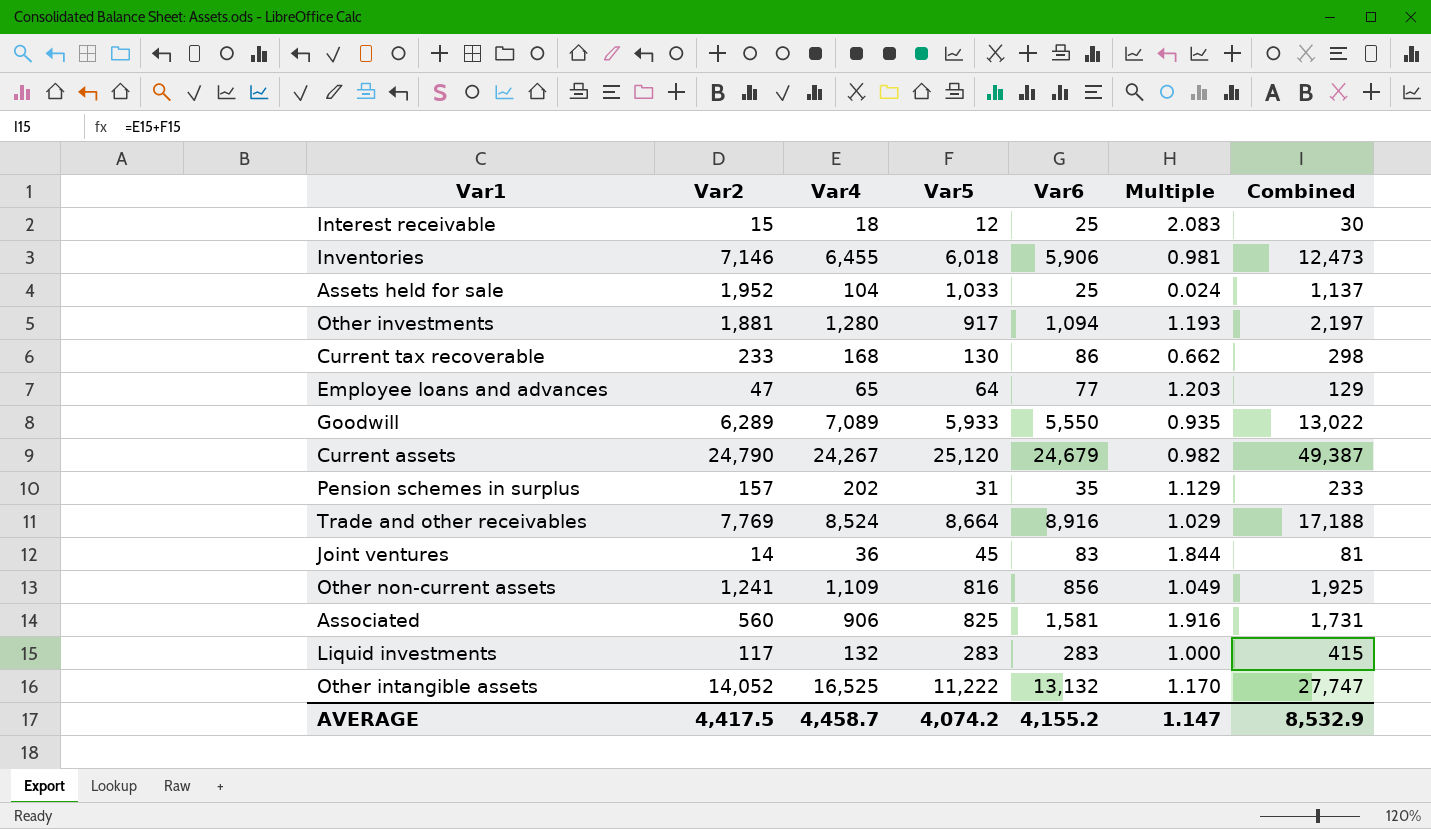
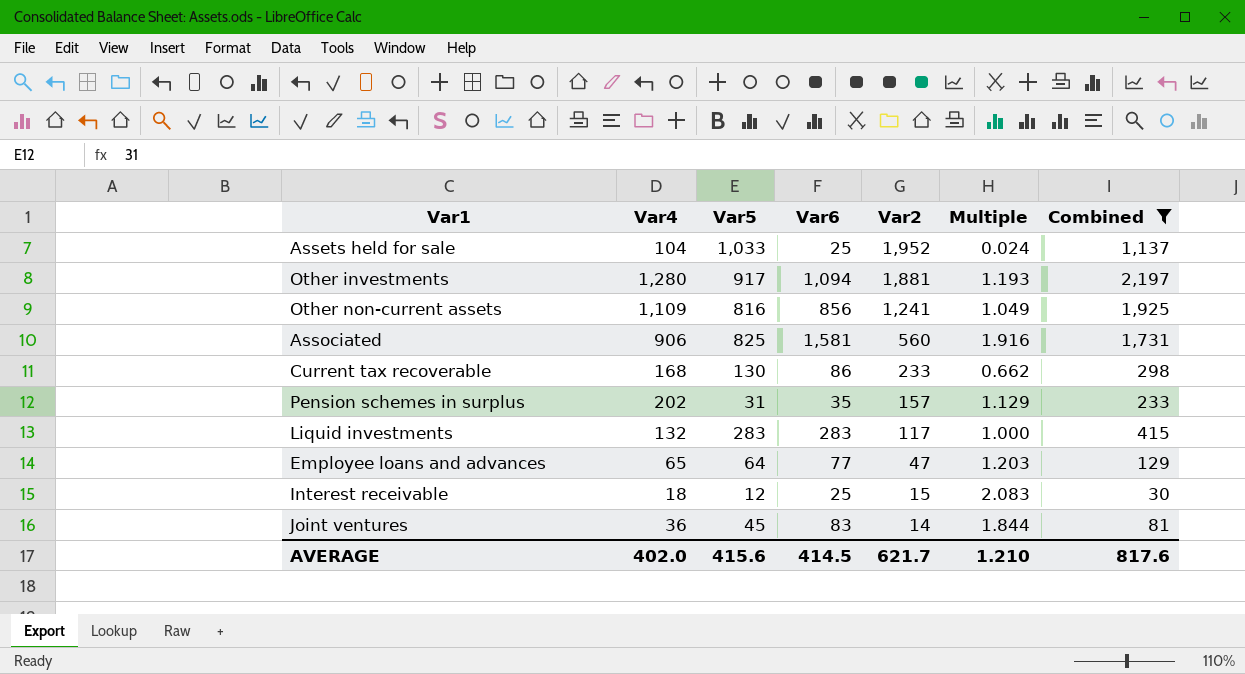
filter: none -> Combined <= 2,197
row order: none -> Var2 descending
column Var2 | position: 2 -> 5
AVERAGE | Var4: 4,458.7 -> 402.0
AVERAGE | Var5: 4,074.2 -> 415.6
AVERAGE | Var6: 4,155.2 -> 414.5
AVERAGE | Var2: 4,417.5 -> 621.7
AVERAGE | Multiple: 1.147 -> 1.210
AVERAGE | Combined: 8,532.9 -> 817.6

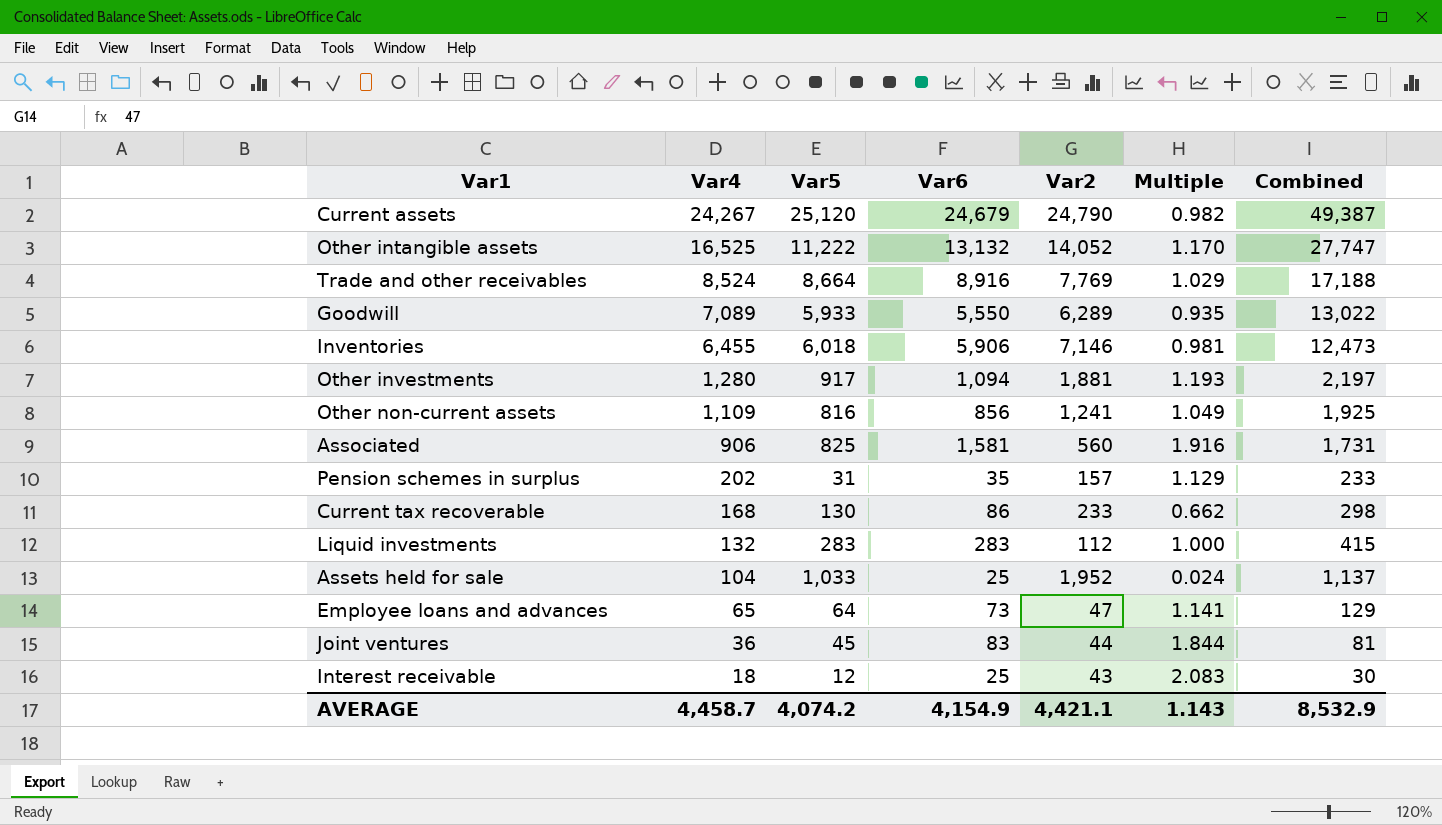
filter: Combined <= 2,197 -> none
row order: Var2 descending -> Var4 descending
Liquid investments | Var2: 117 -> 112
Employee loans and advances | Var6: 77 -> 73
Employee loans and advances | Multiple: 1.203 -> 1.141
Joint ventures | Var2: 14 -> 44
Interest receivable | Var2: 15 -> 43
AVERAGE | Var4: 402.0 -> 4,458.7
AVERAGE | Var5: 415.6 -> 4,074.2
AVERAGE | Var6: 414.5 -> 4,154.9
AVERAGE | Var2: 621.7 -> 4,421.1
AVERAGE | Multiple: 1.210 -> 1.143
AVERAGE | Combined: 817.6 -> 8,532.9

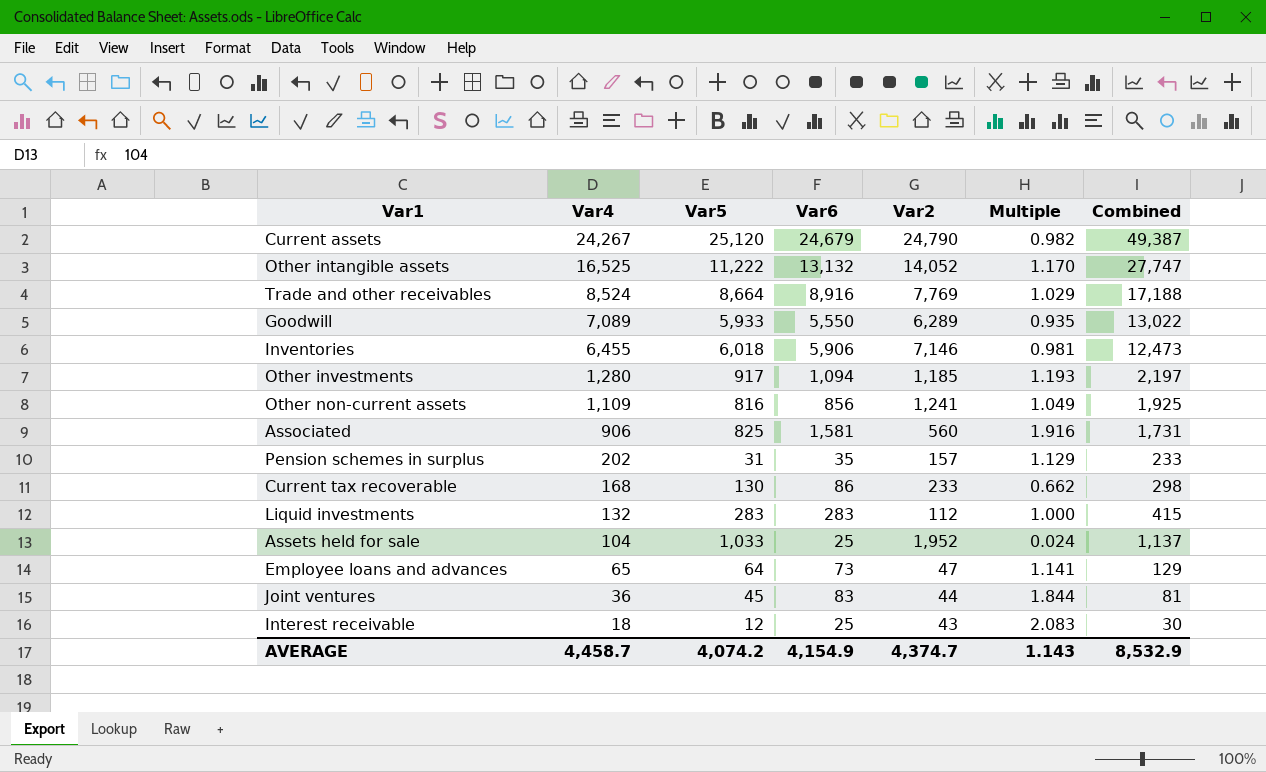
Other investments | Var2: 1,881 -> 1,185
AVERAGE | Var2: 4,421.1 -> 4,374.7

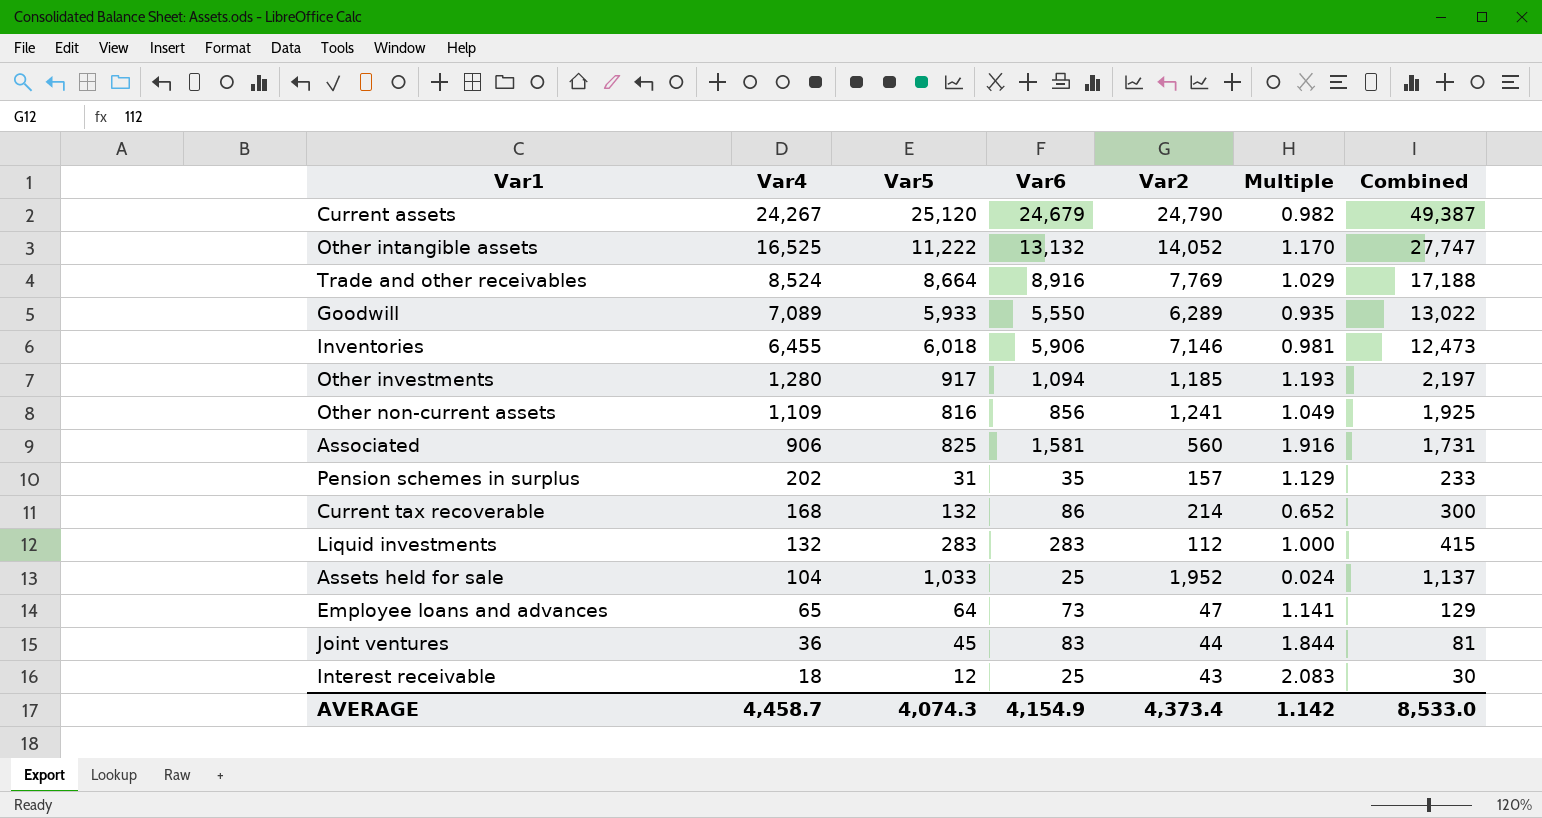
Current tax recoverable | Var5: 130 -> 132
Current tax recoverable | Var2: 233 -> 214
Current tax recoverable | Multiple: 0.662 -> 0.652
Current tax recoverable | Combined: 298 -> 300
AVERAGE | Var5: 4,074.2 -> 4,074.3
AVERAGE | Var2: 4,374.7 -> 4,373.4
AVERAGE | Multiple: 1.143 -> 1.142
AVERAGE | Combined: 8,532.9 -> 8,533.0

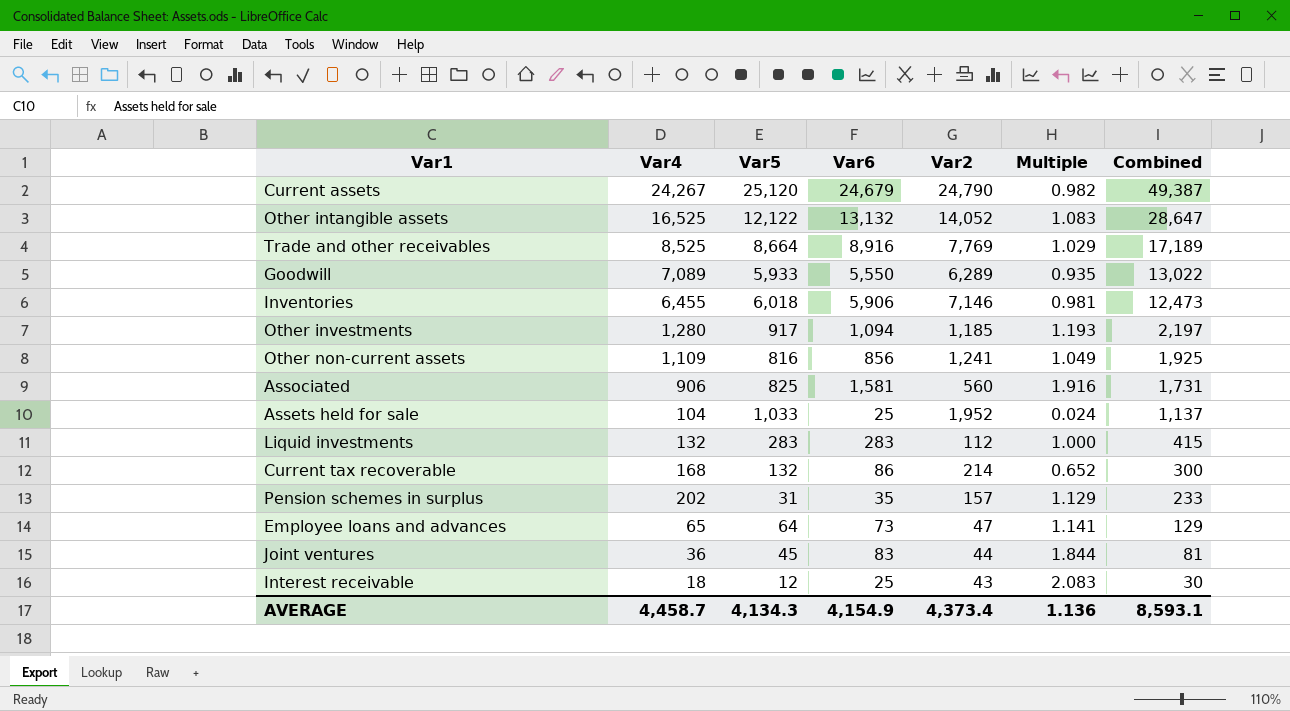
row order: Var4 descending -> Combined descending
Other intangible assets | Var5: 11,222 -> 12,122
Other intangible assets | Multiple: 1.170 -> 1.083
Other intangible assets | Combined: 27,747 -> 28,647
Trade and other receivables | Var4: 8,524 -> 8,525
Trade and other receivables | Combined: 17,188 -> 17,189
AVERAGE | Var5: 4,074.3 -> 4,134.3
AVERAGE | Multiple: 1.142 -> 1.136
AVERAGE | Combined: 8,533.0 -> 8,593.1

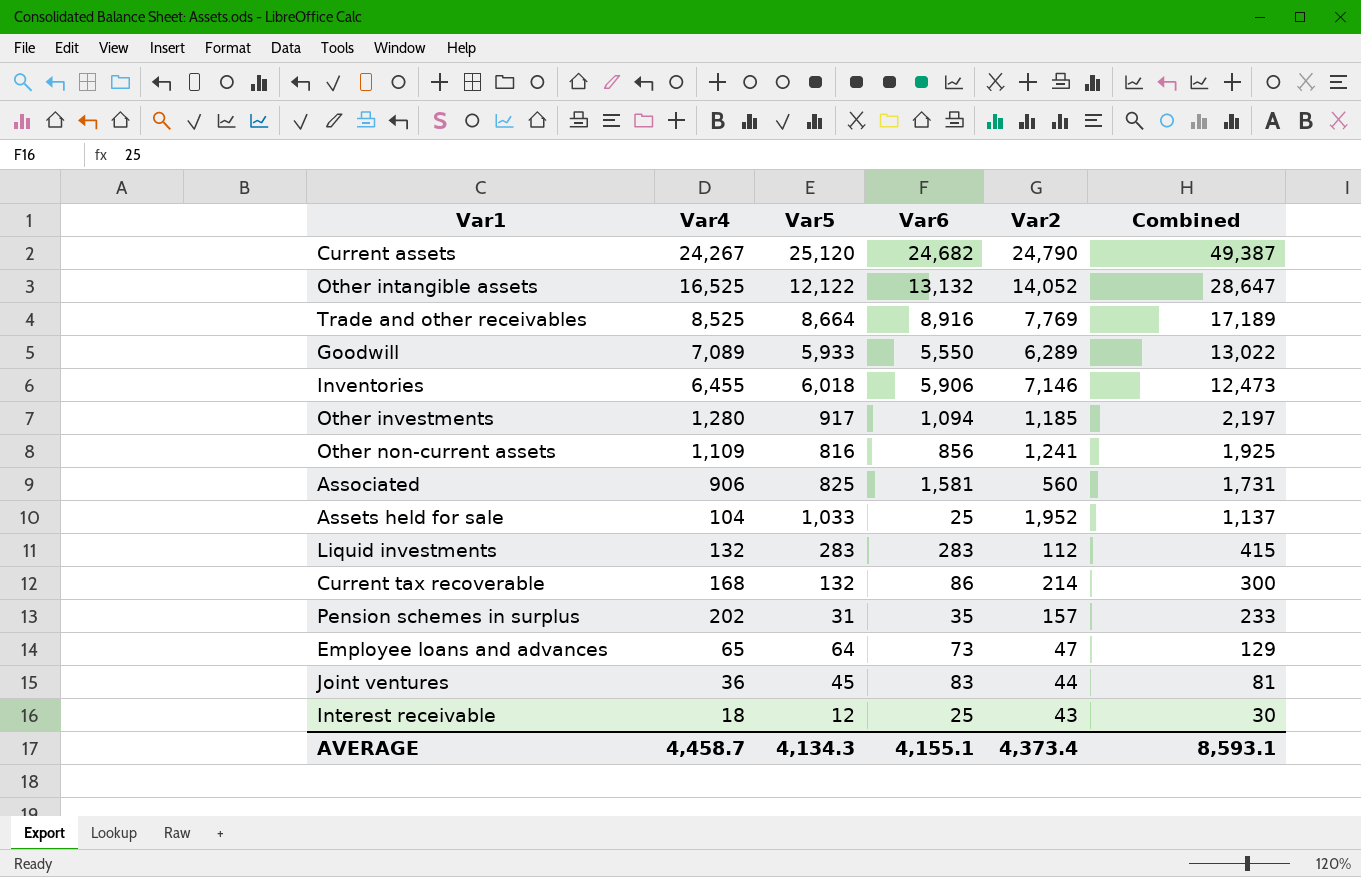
column Multiple | formula: [Var6] / [Var5] -> none
Current assets | Var6: 24,679 -> 24,682
AVERAGE | Var6: 4,154.9 -> 4,155.1

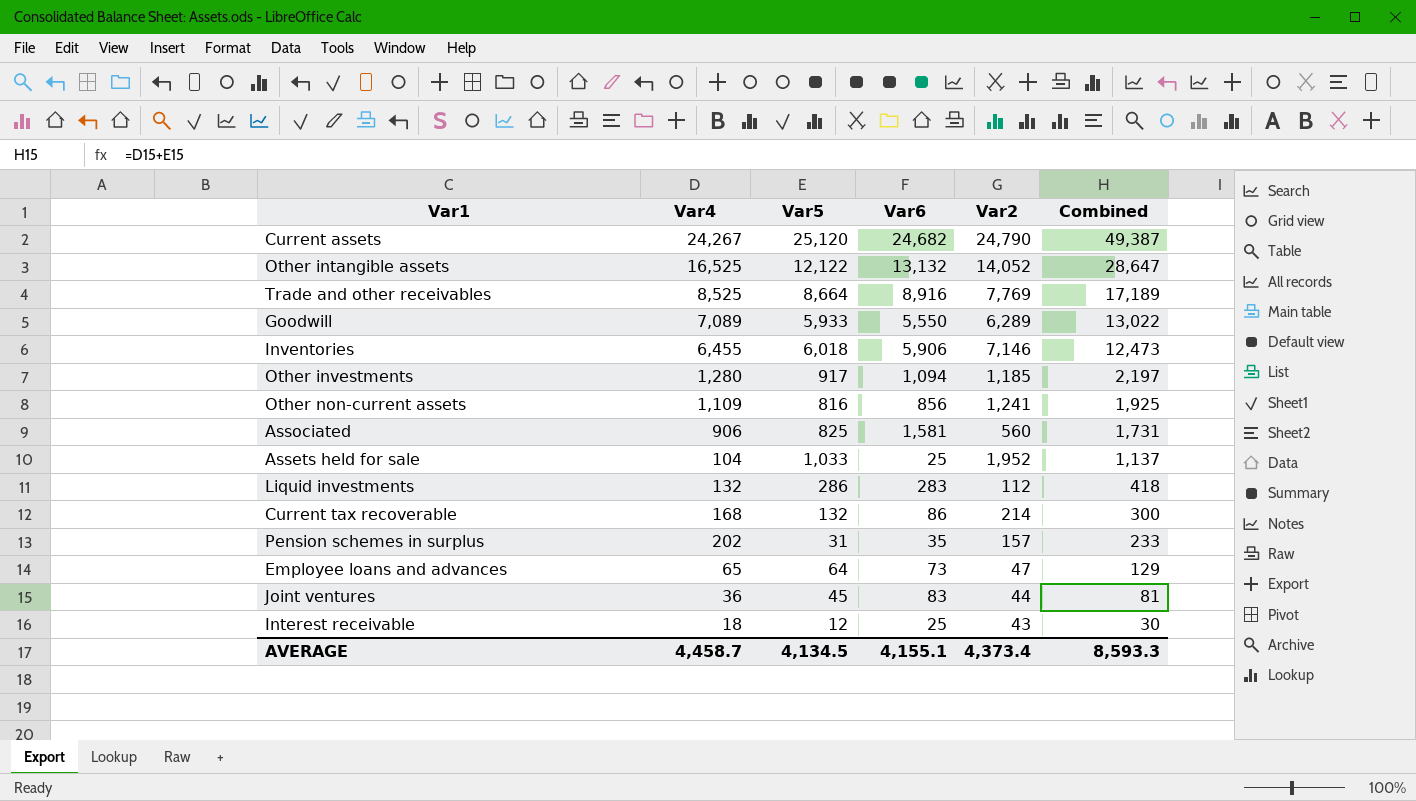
Liquid investments | Var5: 283 -> 286
Liquid investments | Combined: 415 -> 418
AVERAGE | Var5: 4,134.3 -> 4,134.5
AVERAGE | Combined: 8,593.1 -> 8,593.3

